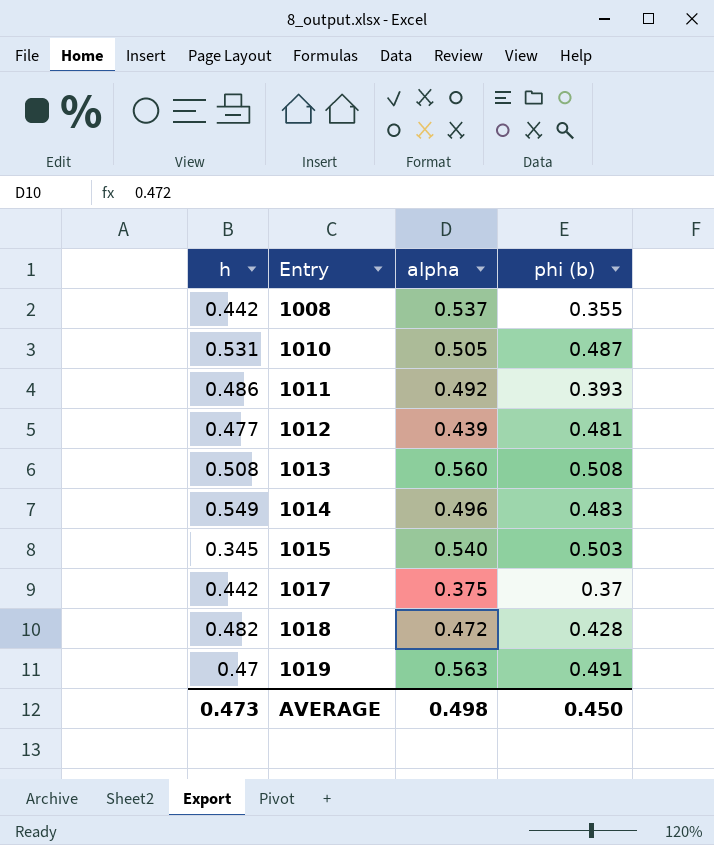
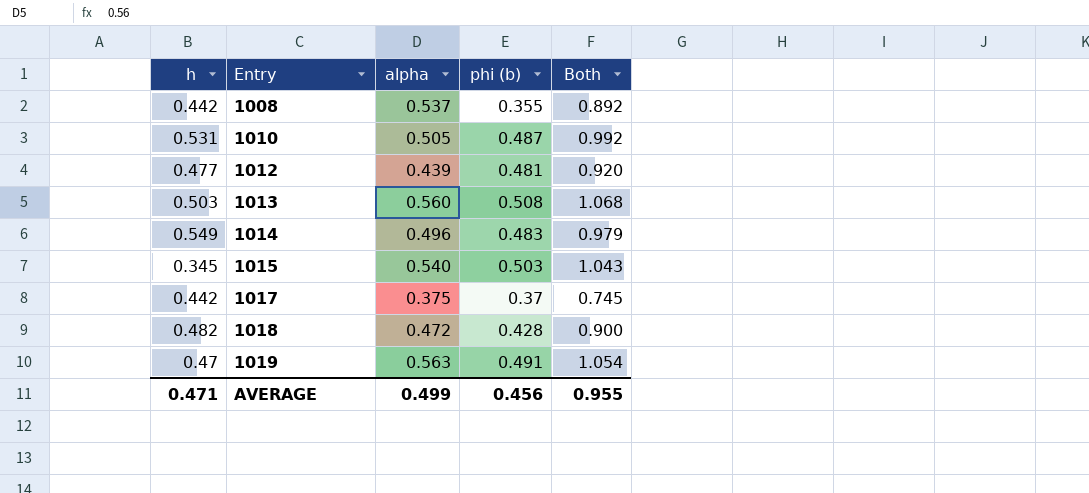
column Both | formula: none -> [alpha] + [phi (b)]
row 1011: 0.486 | 0.492 | 0.393 -> none
1013 | h: 0.508 -> 0.503
AVERAGE | h: 0.473 -> 0.471
AVERAGE | alpha: 0.498 -> 0.499
AVERAGE | phi (b): 0.450 -> 0.456

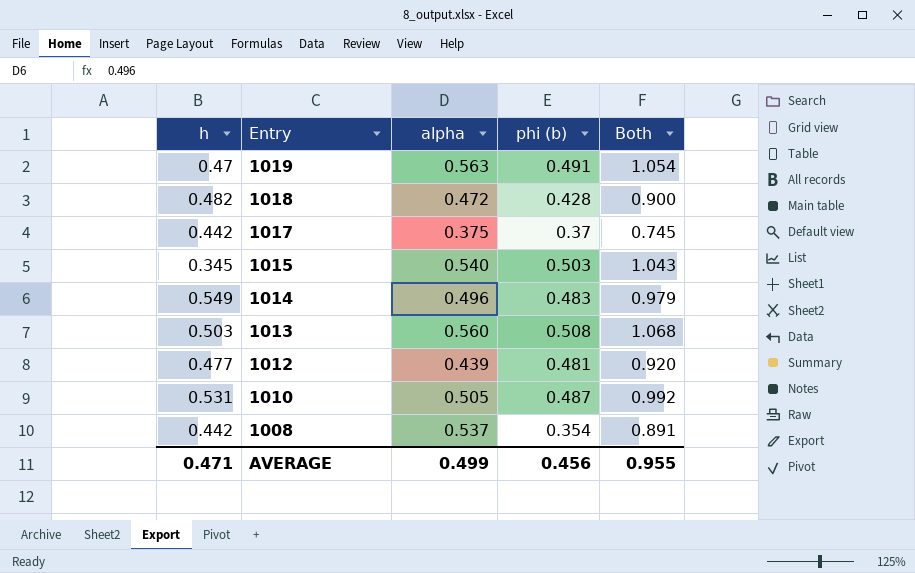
row order: Entry ascending -> Entry descending
1008 | phi (b): 0.355 -> 0.354
1008 | Both: 0.892 -> 0.891

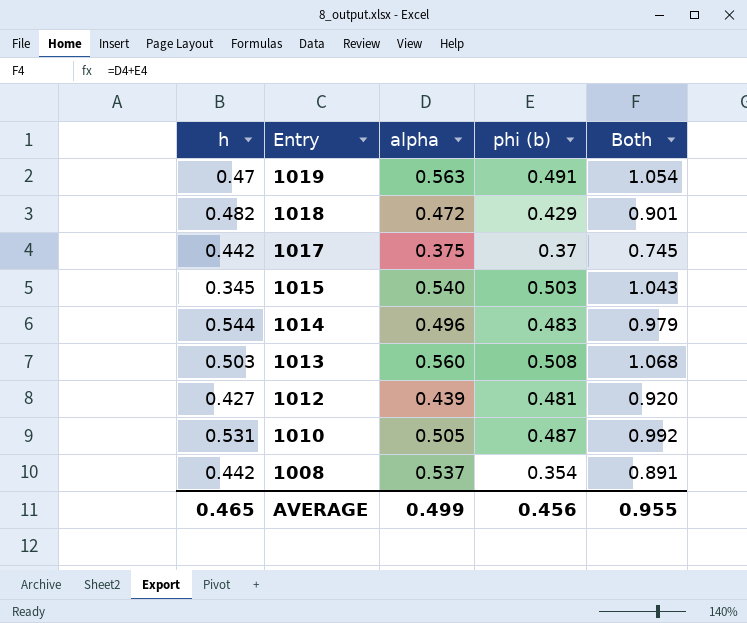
1018 | phi (b): 0.428 -> 0.429
1018 | Both: 0.900 -> 0.901
1014 | h: 0.549 -> 0.544
1012 | h: 0.477 -> 0.427
AVERAGE | h: 0.471 -> 0.465

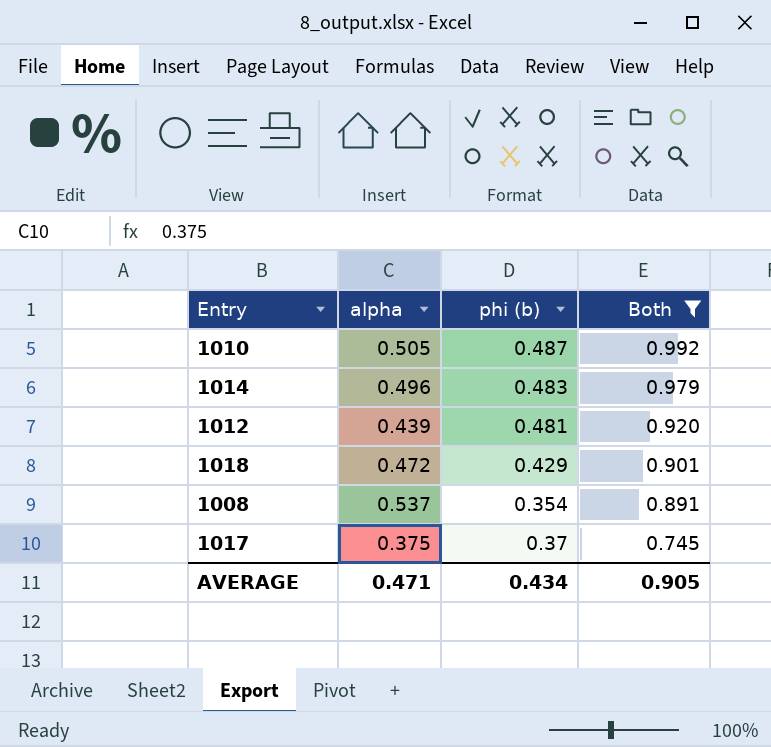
filter: none -> Both <= 0.992
row order: Entry descending -> Both descending
column h | position: 1 -> none
AVERAGE | alpha: 0.499 -> 0.471
AVERAGE | phi (b): 0.456 -> 0.434
AVERAGE | Both: 0.955 -> 0.905

